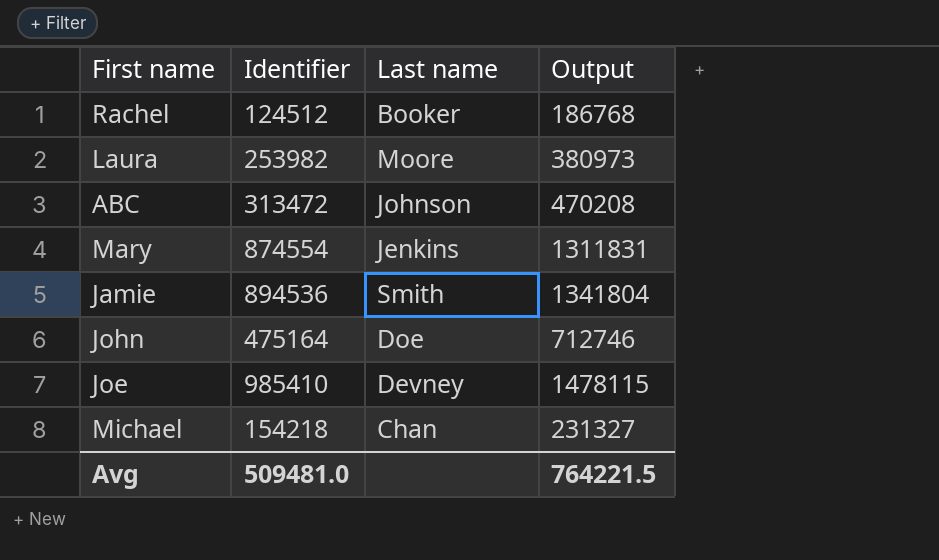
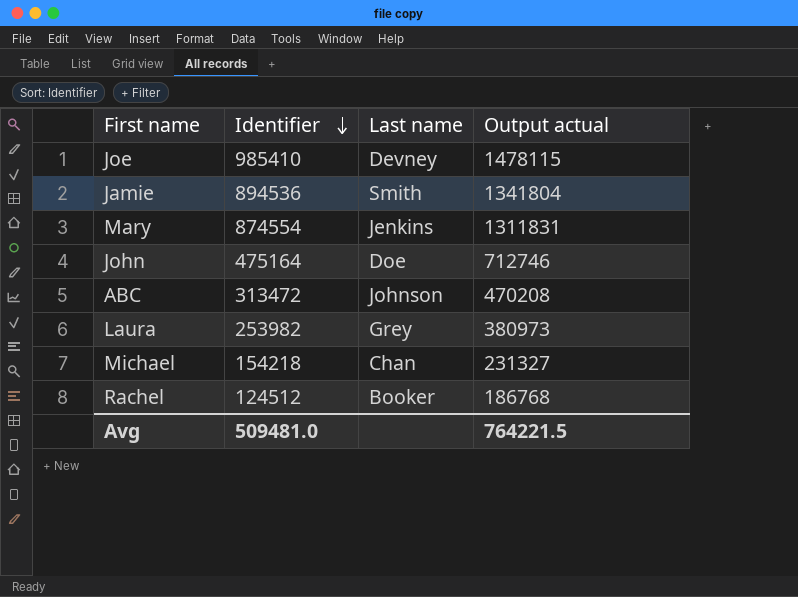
row order: none -> Identifier descending
column name: Output -> Output actual
Laura | Last name: Moore -> Grey

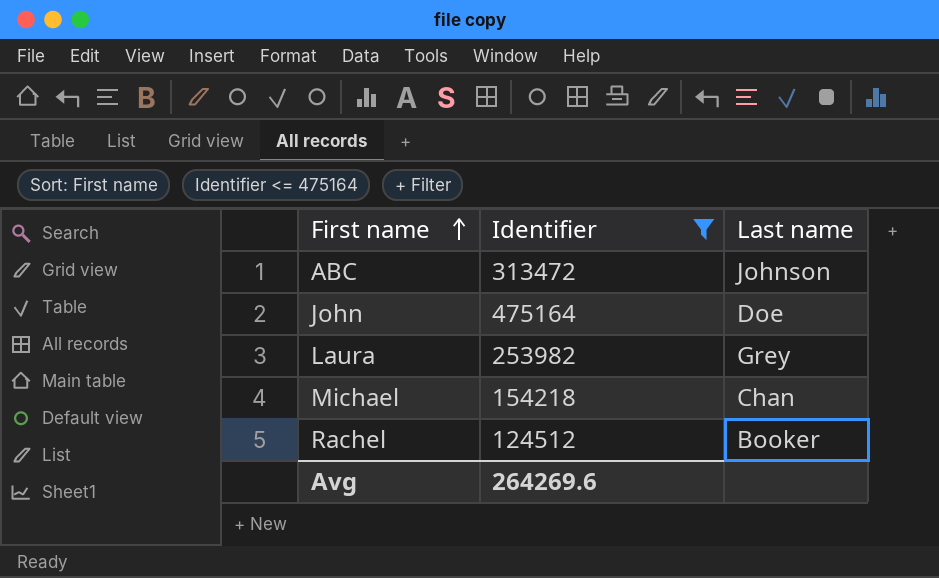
filter: none -> Identifier <= 475164
row order: Identifier descending -> First name ascending
column Output actual | formula: [Identifier] * 1.5 -> none
Avg | Identifier: 509481.0 -> 264269.6

